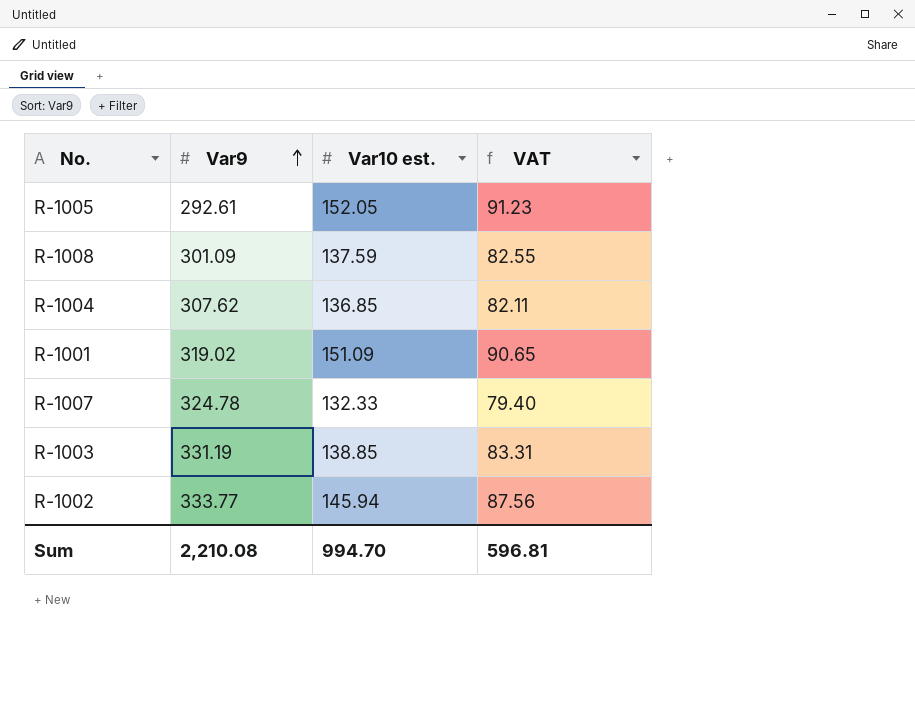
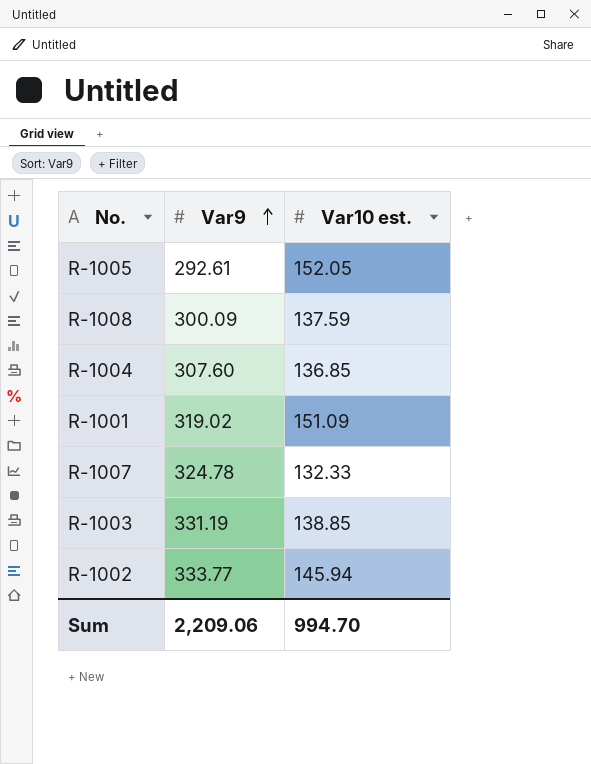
column VAT | formula: [Var10 est.] * 0.6 -> none
R-1008 | Var9: 301.09 -> 300.09
R-1004 | Var9: 307.62 -> 307.60
Sum | Var9: 2,210.08 -> 2,209.06

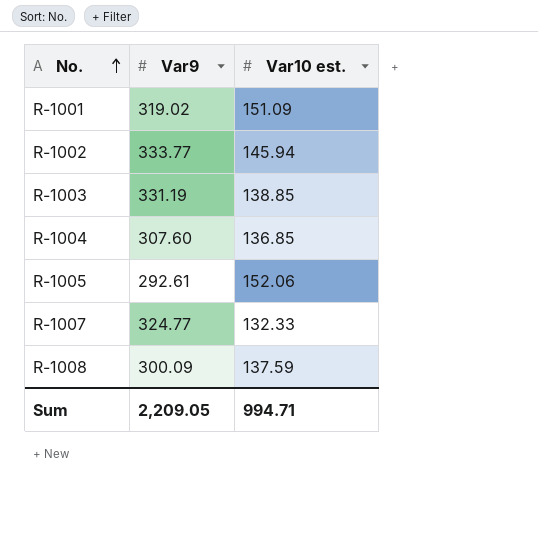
row order: Var9 ascending -> No. ascending
R-1005 | Var10 est.: 152.05 -> 152.06
R-1007 | Var9: 324.78 -> 324.77
Sum | Var9: 2,209.06 -> 2,209.05
Sum | Var10 est.: 994.70 -> 994.71

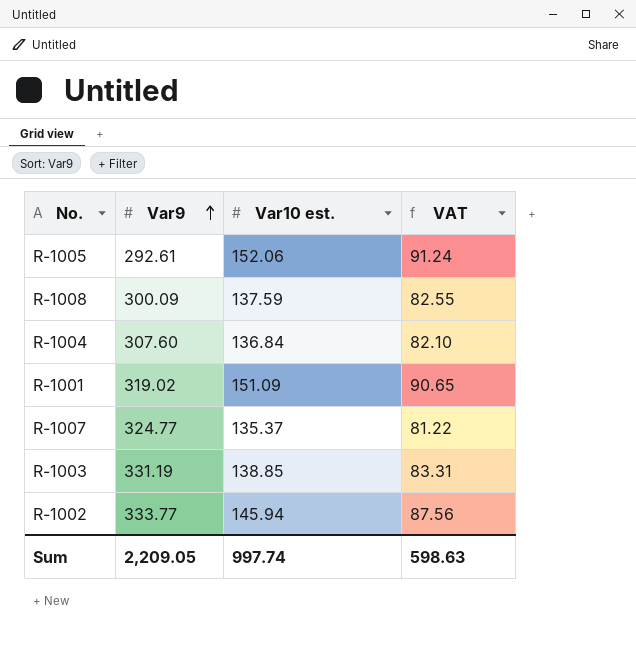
row order: No. ascending -> Var9 ascending
column VAT | formula: none -> [Var10 est.] * 0.6
R-1004 | Var10 est.: 136.85 -> 136.84
R-1007 | Var10 est.: 132.33 -> 135.37
Sum | Var10 est.: 994.71 -> 997.74

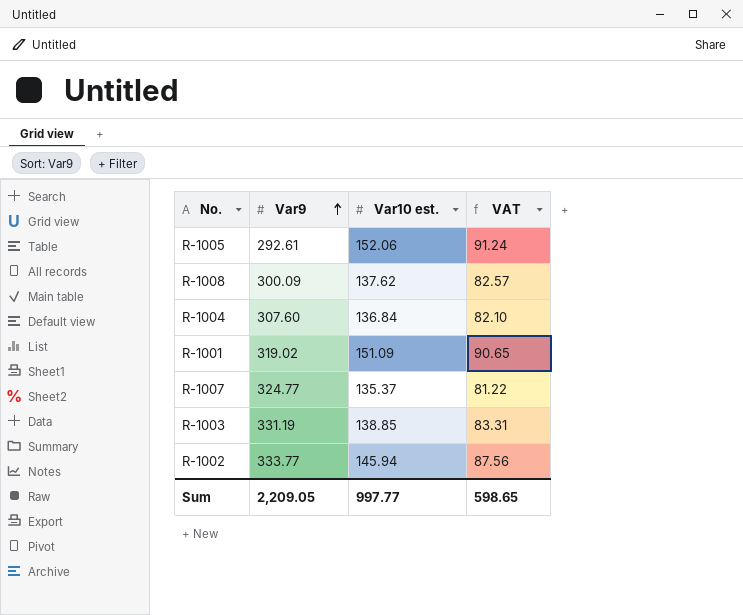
R-1008 | Var10 est.: 137.59 -> 137.62
R-1008 | VAT: 82.55 -> 82.57
Sum | Var10 est.: 997.74 -> 997.77
Sum | VAT: 598.63 -> 598.65

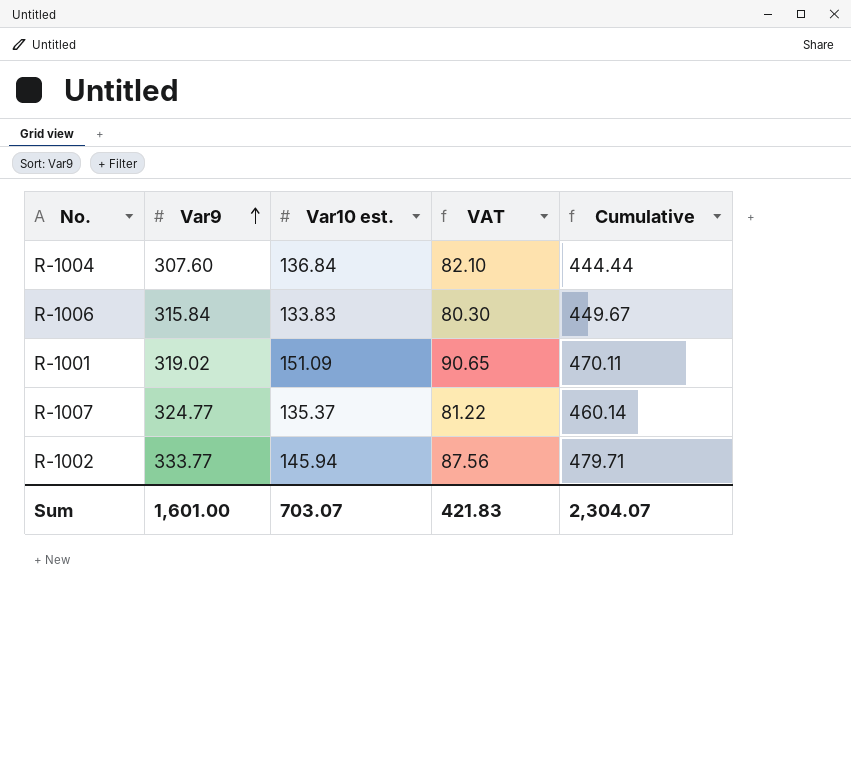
column Cumulative | formula: none -> [Var9] + [Var10 est.]
row R-1005: 292.61 | 152.06 | 91.24 -> none
row R-1008: 300.09 | 137.62 | 82.57 -> none
row R-1003: 331.19 | 138.85 | 83.31 -> none
row R-1006: none -> 315.84 | 133.83 | 80.30 | 449.67
Sum | Var9: 2,209.05 -> 1,601.00
Sum | Var10 est.: 997.77 -> 703.07
Sum | VAT: 598.65 -> 421.83

